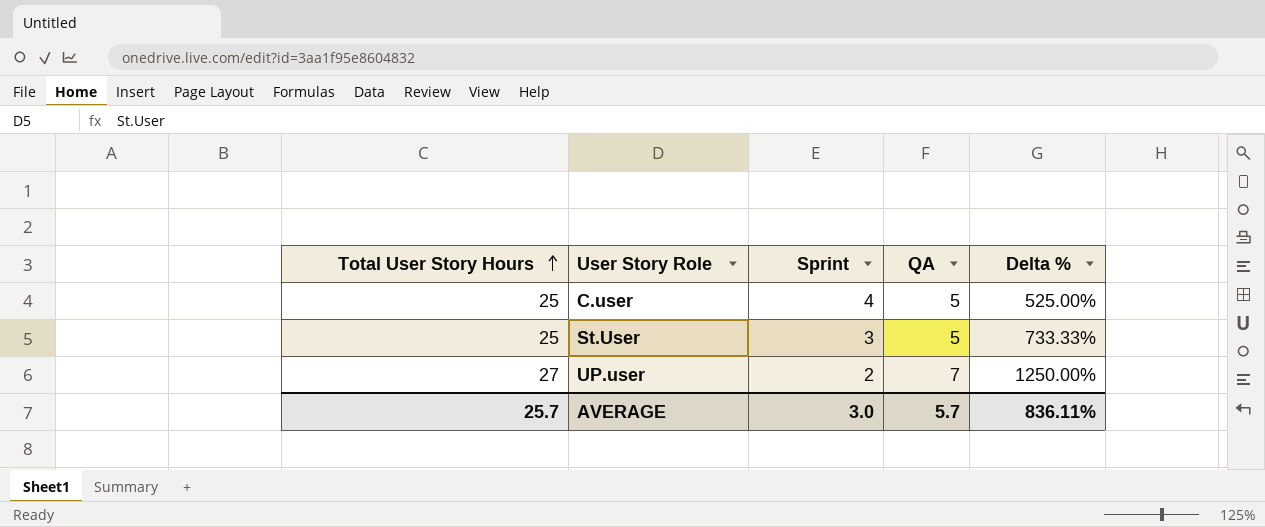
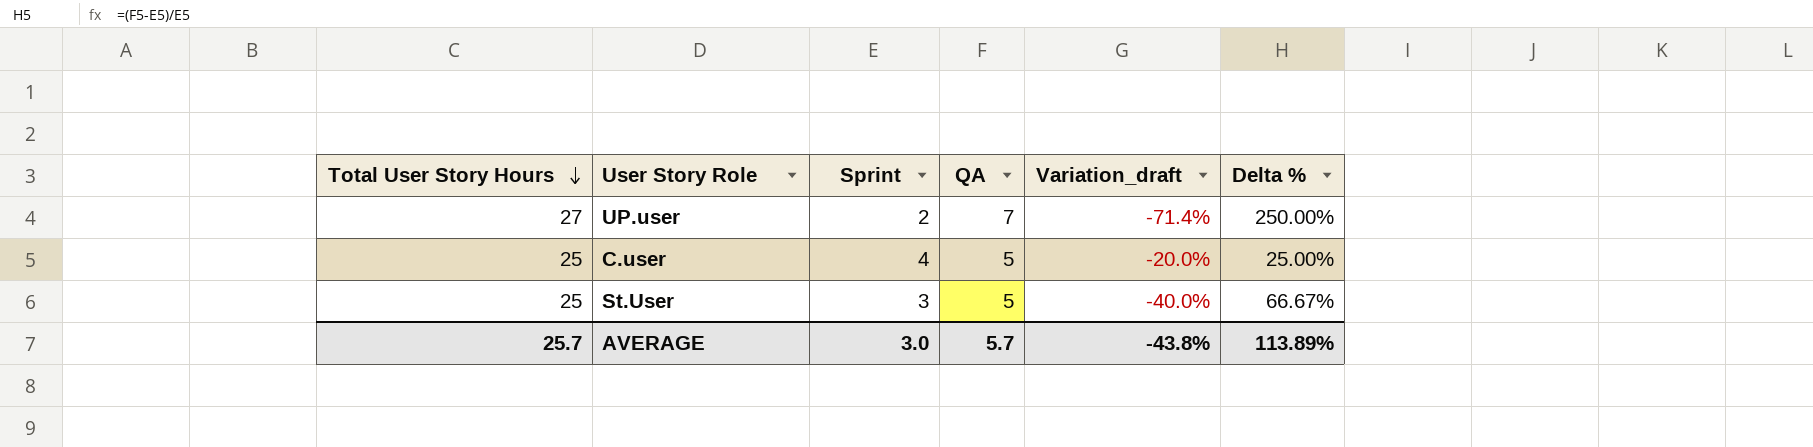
row order: Total User Story Hours ascending -> Total User Story Hours descending
column Variation_draft | formula: none -> ([Sprint] - [QA]) / [QA]
column Delta % | formula: ([Total User Story Hours] - [Sprint]) / [Sprint] -> ([QA] - [Sprint]) / [Sprint]
AVERAGE | Delta %: 836.11% -> 113.89%

